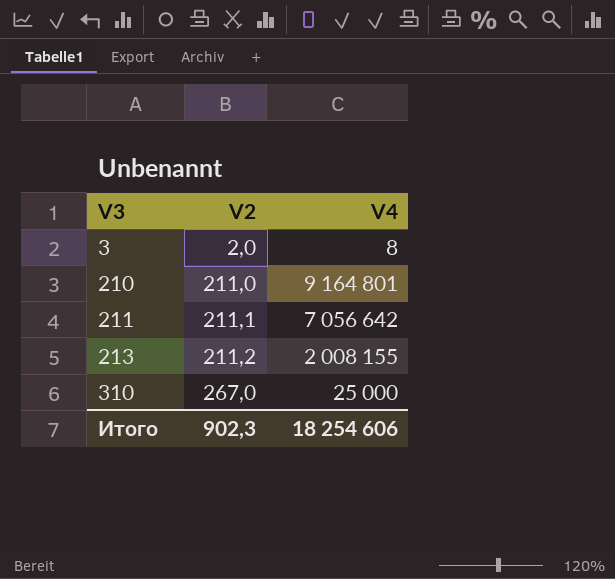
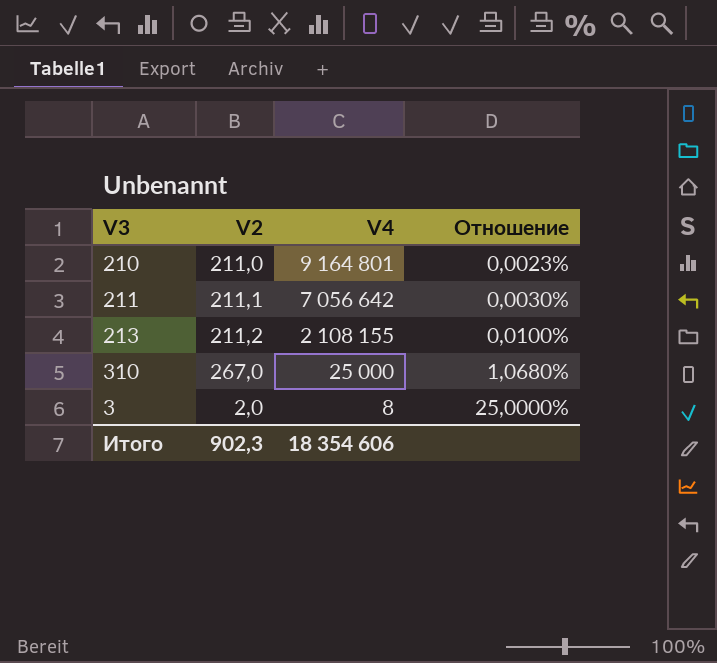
row order: V3 ascending -> V4 descending
column Отношение | formula: none -> [V2] / [V4]
213 | V4: 2 008 155 -> 2 108 155
Итого | V4: 18 254 606 -> 18 354 606

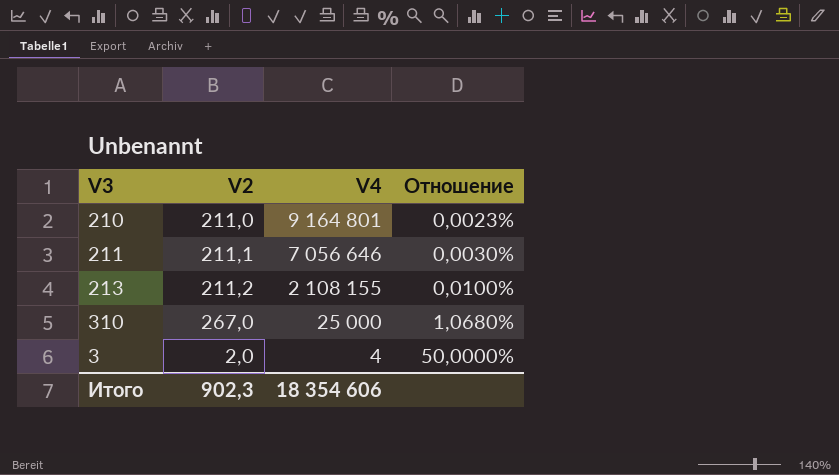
211 | V4: 7 056 642 -> 7 056 646
3 | V4: 8 -> 4
3 | Отношение: 25,0000% -> 50,0000%

